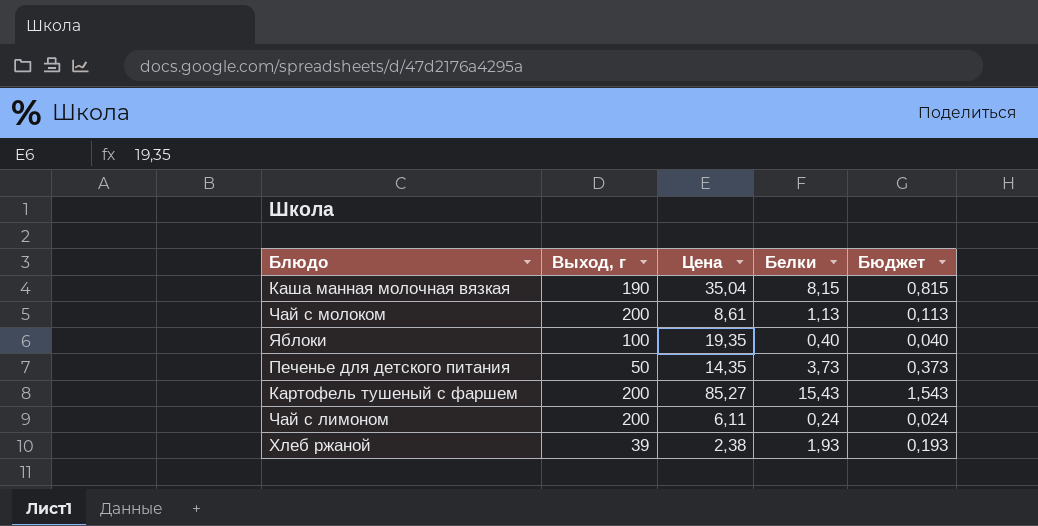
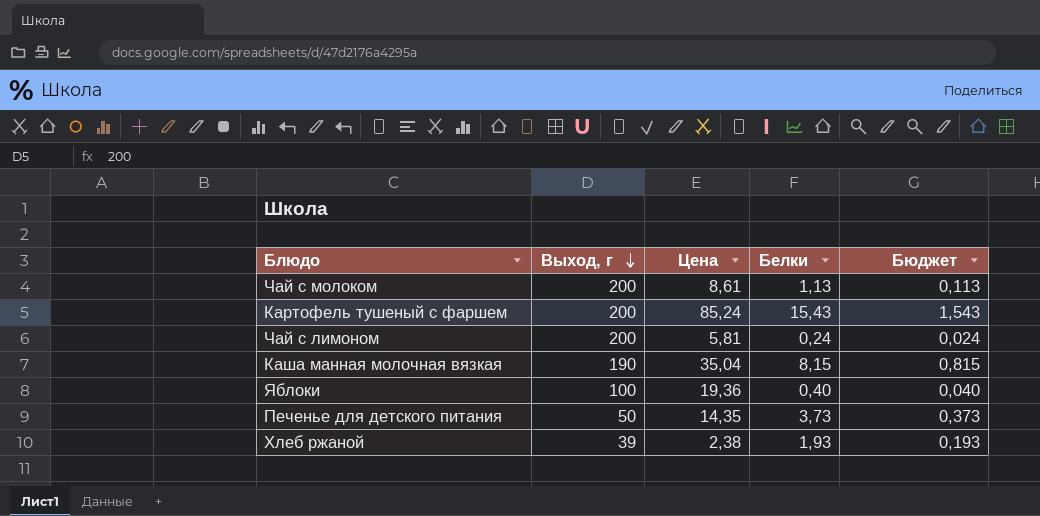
row order: none -> Выход, г descending
Картофель тушеный с фаршем | Цена: 85,27 -> 85,24
Чай с лимоном | Цена: 6,11 -> 5,81
Яблоки | Цена: 19,35 -> 19,36

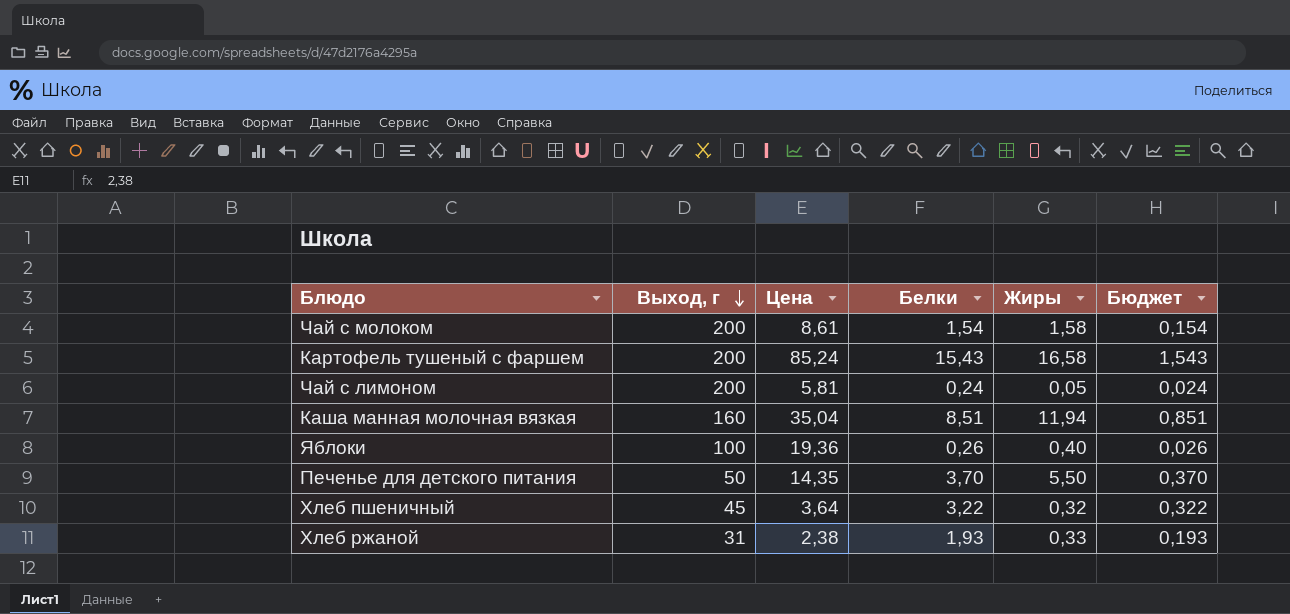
column Жиры | position: none -> 5
Чай с молоком | Белки: 1,13 -> 1,54
Чай с молоком | Бюджет: 0,113 -> 0,154
Каша манная молочная вязкая | Выход, г: 190 -> 160
Каша манная молочная вязкая | Белки: 8,15 -> 8,51
Каша манная молочная вязкая | Бюджет: 0,815 -> 0,851
Яблоки | Белки: 0,40 -> 0,26
Яблоки | Бюджет: 0,040 -> 0,026
Печенье для детского питания | Белки: 3,73 -> 3,70
Печенье для детского питания | Бюджет: 0,373 -> 0,370
row Хлеб пшеничный: none -> 45 | 3,64 | 3,22 | 0,32 | 0,322
Хлеб ржаной | Выход, г: 39 -> 31

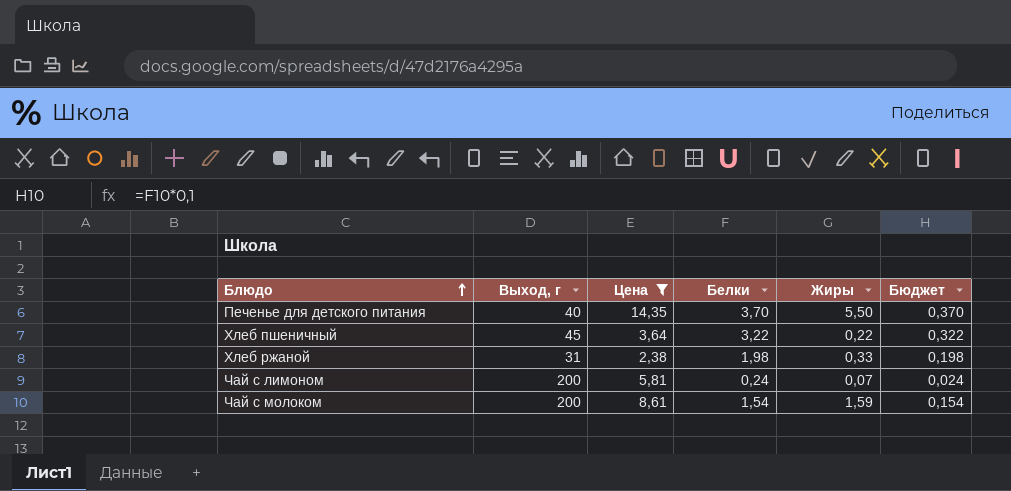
filter: none -> Цена <= 14,35
row order: Выход, г descending -> Блюдо ascending
Печенье для детского питания | Выход, г: 50 -> 40
Хлеб пшеничный | Жиры: 0,32 -> 0,22
Хлеб ржаной | Белки: 1,93 -> 1,98
Хлеб ржаной | Бюджет: 0,193 -> 0,198
Чай с лимоном | Жиры: 0,05 -> 0,07
Чай с молоком | Жиры: 1,58 -> 1,59

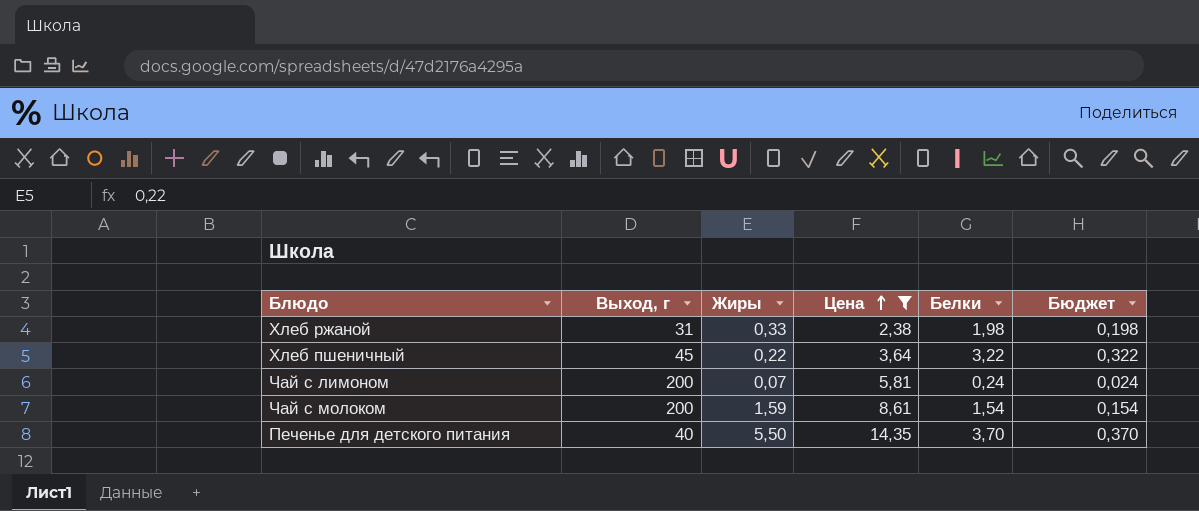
row order: Блюдо ascending -> Цена ascending
column Жиры | position: 5 -> 3

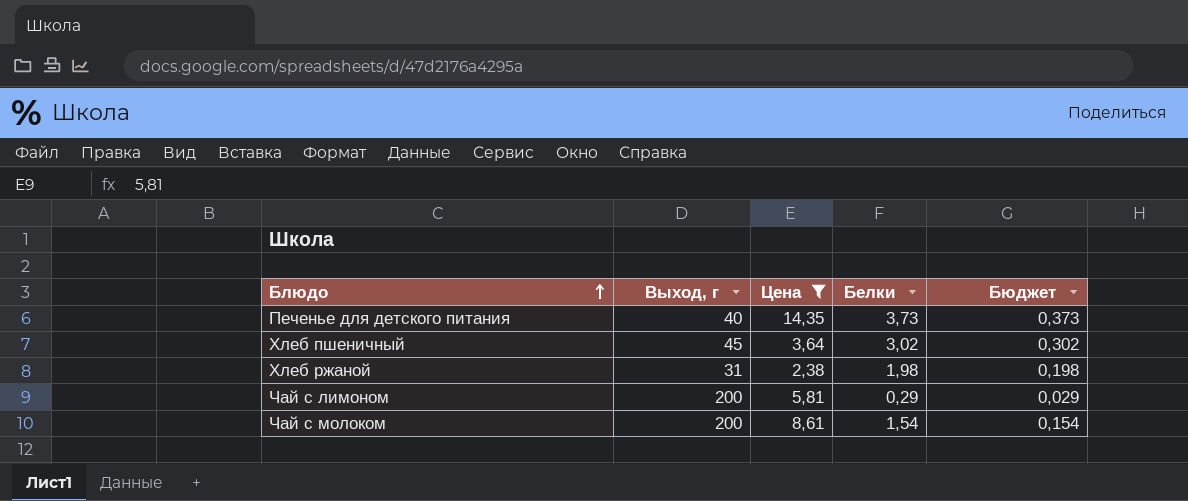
row order: Цена ascending -> Блюдо ascending
column Жиры | position: 3 -> none
Печенье для детского питания | Белки: 3,70 -> 3,73
Печенье для детского питания | Бюджет: 0,370 -> 0,373
Хлеб пшеничный | Белки: 3,22 -> 3,02
Хлеб пшеничный | Бюджет: 0,322 -> 0,302
Чай с лимоном | Белки: 0,24 -> 0,29
Чай с лимоном | Бюджет: 0,024 -> 0,029

